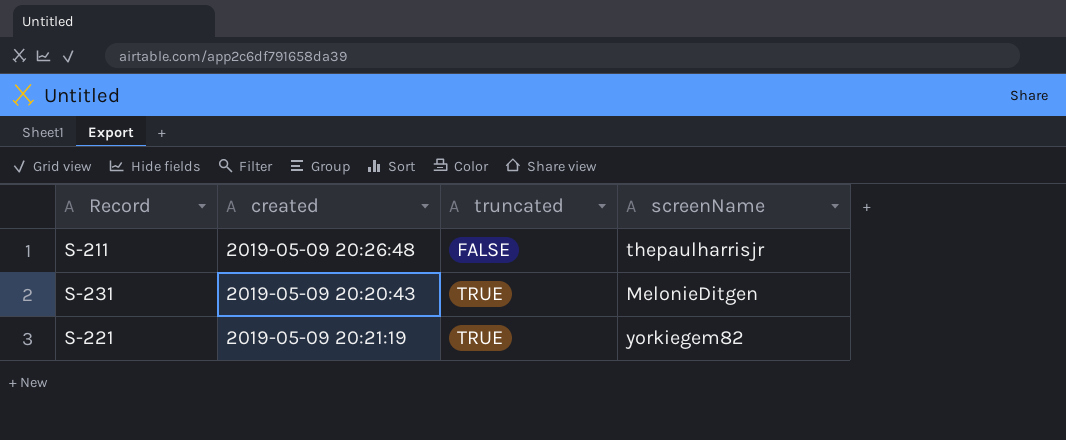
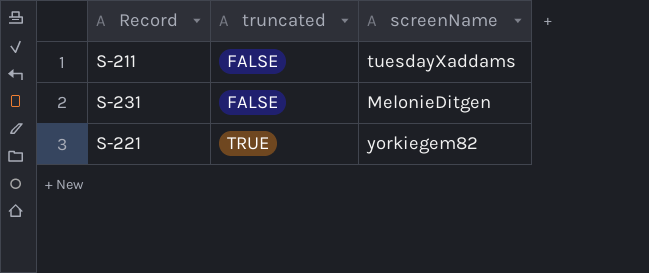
column created | position: 2 -> none
S-211 | screenName: thepaulharrisjr -> tuesdayXaddams
S-231 | truncated: TRUE -> FALSE

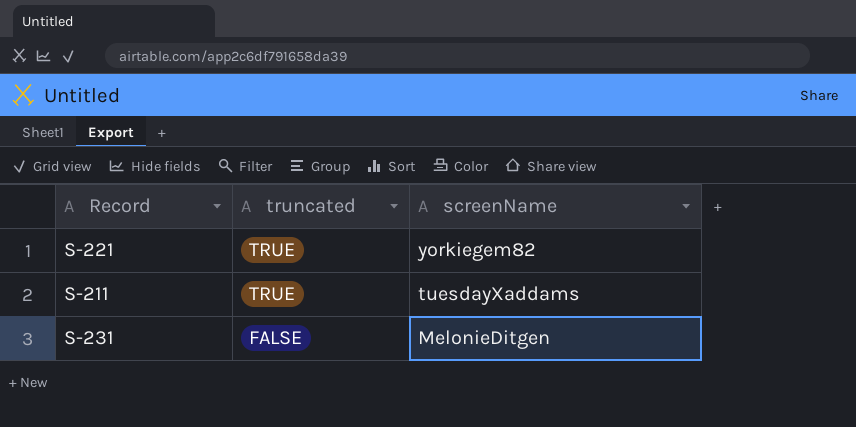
row order: truncated ascending -> truncated descending
S-211 | truncated: FALSE -> TRUE

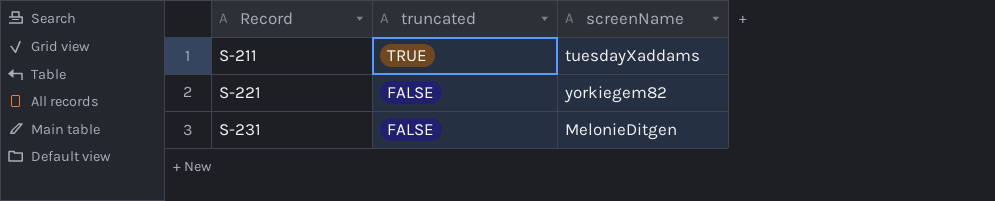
row order: truncated descending -> Record ascending
S-221 | truncated: TRUE -> FALSE

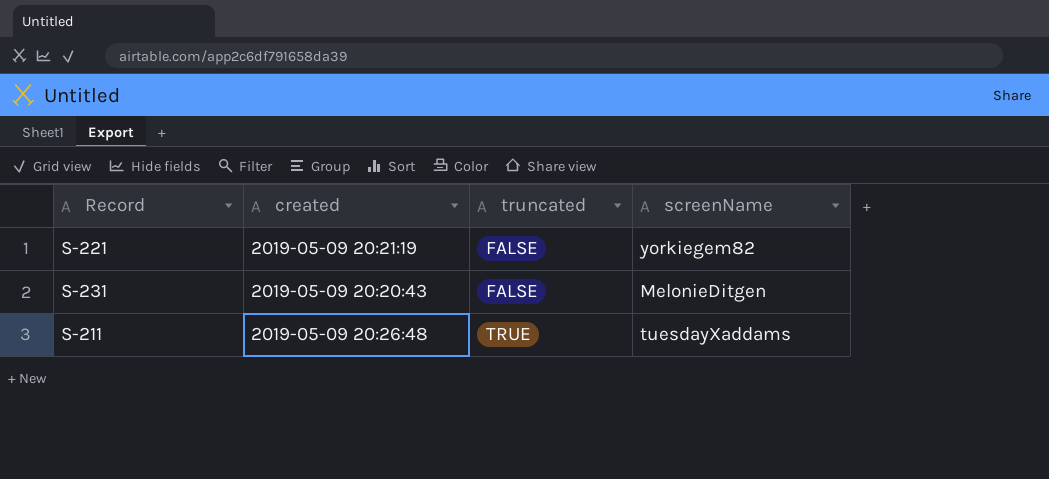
row order: Record ascending -> truncated ascending
column created | position: none -> 2

